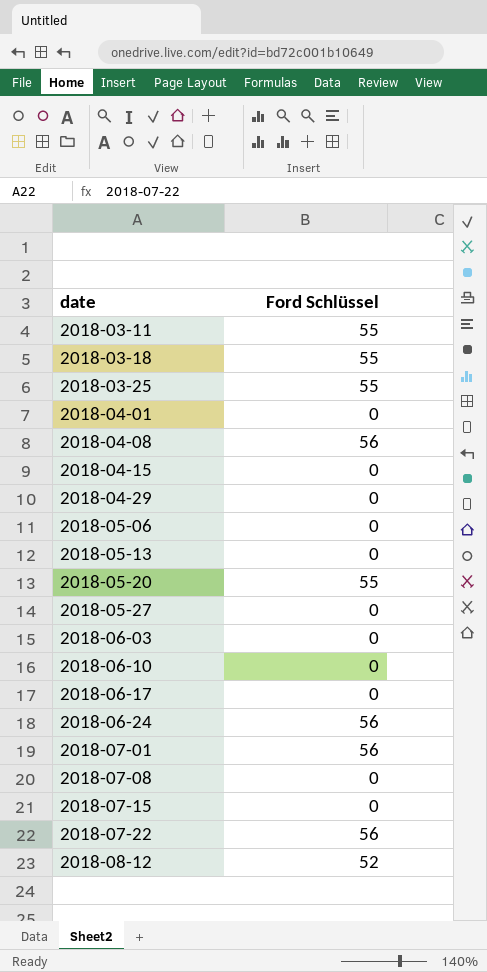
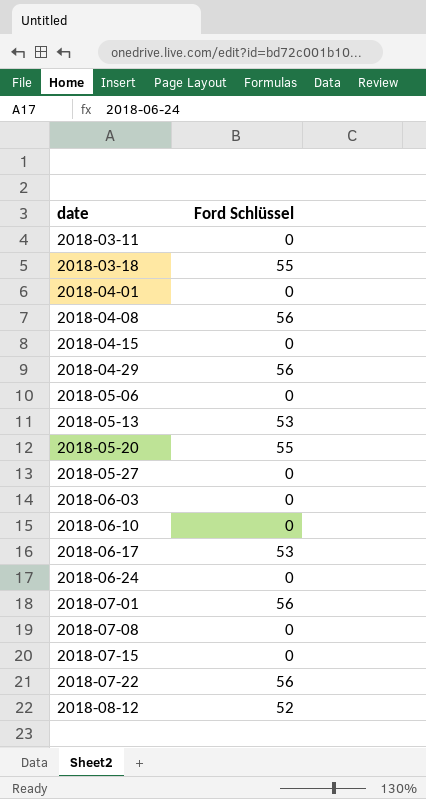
row 2018-03-25: 55 -> none
2018-03-11 | Ford Schlüssel: 55 -> 0
2018-04-29 | Ford Schlüssel: 0 -> 56
2018-05-13 | Ford Schlüssel: 0 -> 53
2018-06-17 | Ford Schlüssel: 0 -> 53
2018-06-24 | Ford Schlüssel: 56 -> 0

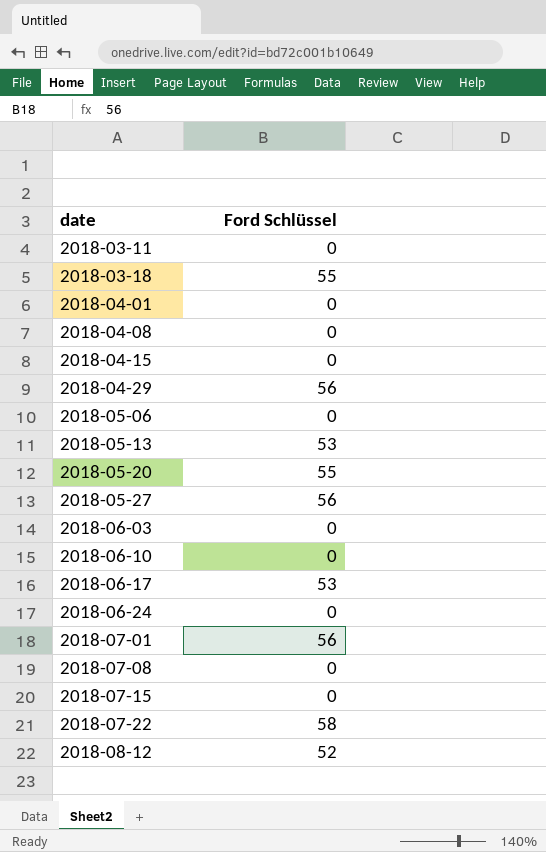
2018-04-08 | Ford Schlüssel: 56 -> 0
2018-05-27 | Ford Schlüssel: 0 -> 56
2018-07-22 | Ford Schlüssel: 56 -> 58

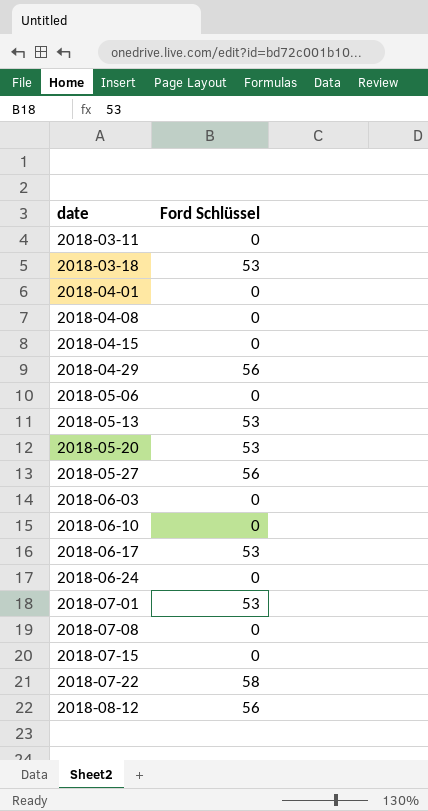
2018-03-18 | Ford Schlüssel: 55 -> 53
2018-05-20 | Ford Schlüssel: 55 -> 53
2018-07-01 | Ford Schlüssel: 56 -> 53
2018-08-12 | Ford Schlüssel: 52 -> 56

